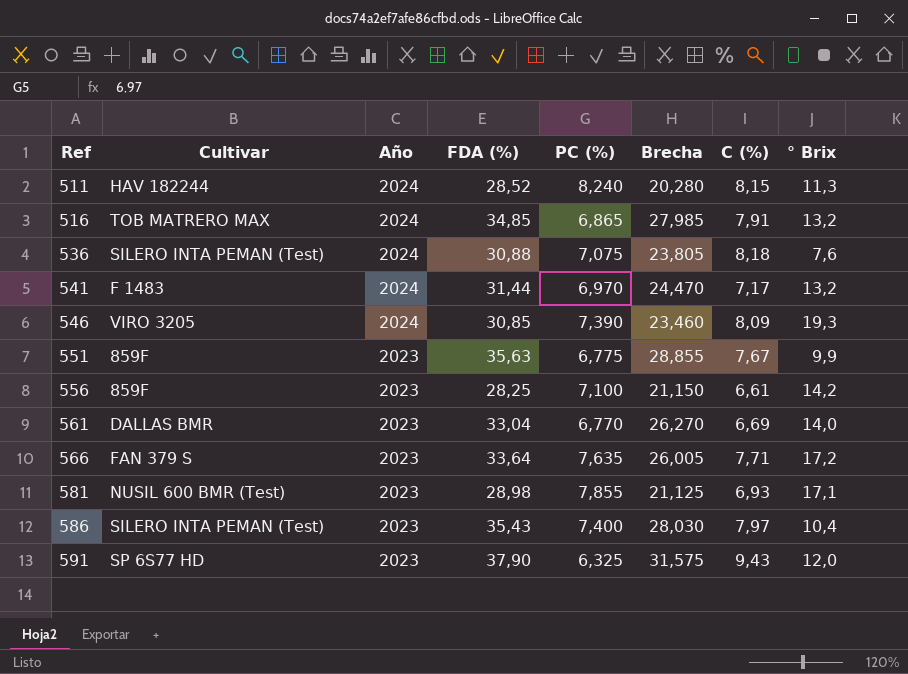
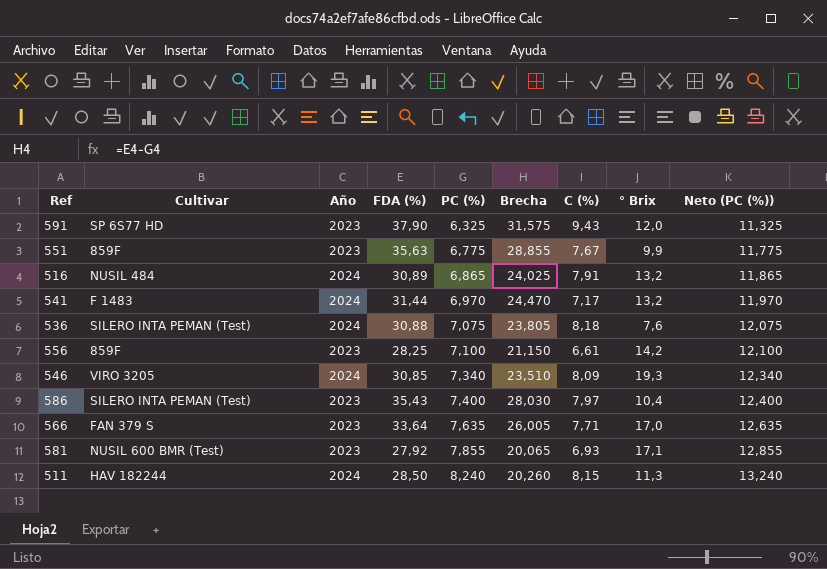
row order: Ref ascending -> PC (%) ascending
column Neto (PC (%)) | formula: none -> [PC (%)] + 5
row 561: DALLAS BMR | 2023 | 33,04 | 6,770 | 26,270 | 6,69 | 14,0 -> none
516 | Cultivar: TOB MATRERO MAX -> NUSIL 484
516 | FDA (%): 34,85 -> 30,89
516 | Brecha: 27,985 -> 24,025
546 | PC (%): 7,390 -> 7,340
546 | Brecha: 23,460 -> 23,510
566 | ° Brix: 17,2 -> 17,0
581 | FDA (%): 28,98 -> 27,92
581 | Brecha: 21,125 -> 20,065
511 | FDA (%): 28,52 -> 28,50
511 | Brecha: 20,280 -> 20,260

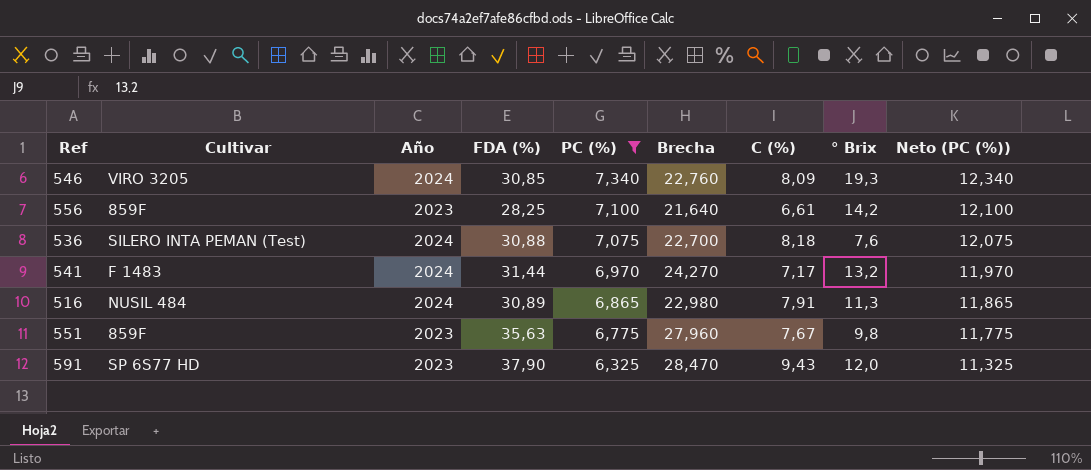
filter: none -> PC (%) <= 7,340
row order: PC (%) ascending -> PC (%) descending
column Brecha | formula: [FDA (%)] - [PC (%)] -> [FDA (%)] - [C (%)]
516 | ° Brix: 13,2 -> 11,3
551 | ° Brix: 9,9 -> 9,8

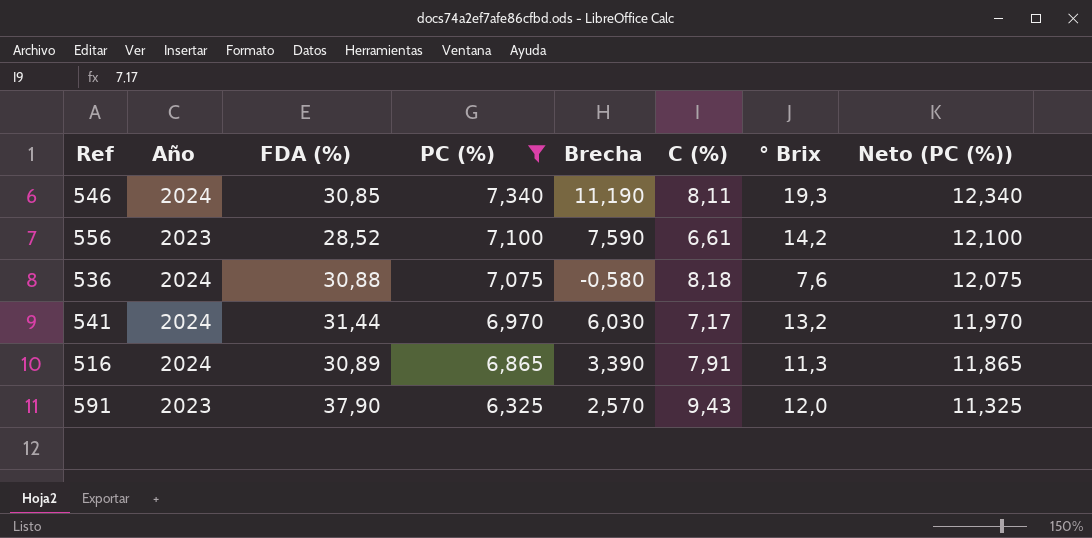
column Cultivar | position: 2 -> none
column Brecha | formula: [FDA (%)] - [C (%)] -> [° Brix] - [C (%)]
row 551: 859F | 2023 | 35,63 | 6,775 | 27,960 | 7,67 | 9,8 | 11,775 -> none
546 | C (%): 8,09 -> 8,11
556 | FDA (%): 28,25 -> 28,52

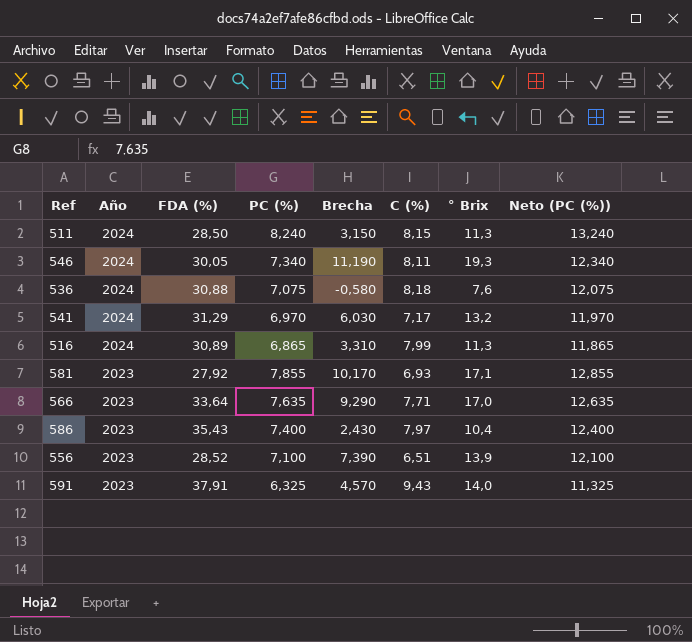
filter: PC (%) <= 7,340 -> none
row order: PC (%) descending -> Año descending
546 | FDA (%): 30,85 -> 30,05
541 | FDA (%): 31,44 -> 31,29
516 | Brecha: 3,390 -> 3,310
516 | C (%): 7,91 -> 7,99
556 | Brecha: 7,590 -> 7,390
556 | C (%): 6,61 -> 6,51
556 | ° Brix: 14,2 -> 13,9
591 | FDA (%): 37,90 -> 37,91
591 | Brecha: 2,570 -> 4,570
591 | ° Brix: 12,0 -> 14,0

